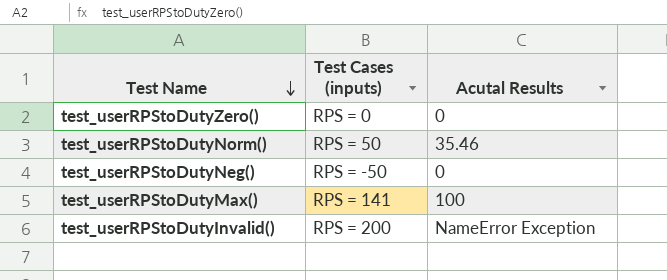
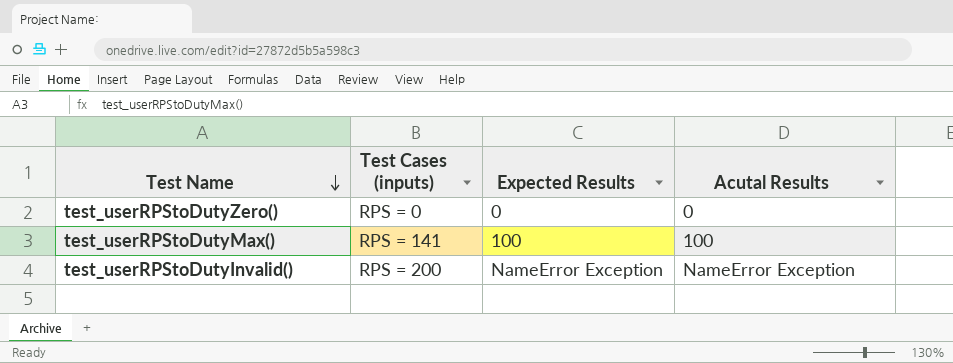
column Expected Results | position: none -> 3
row test_userRPStoDutyNorm(): RPS = 50 | 35.46 -> none
row test_userRPStoDutyNeg(): RPS = -50 | 0 -> none

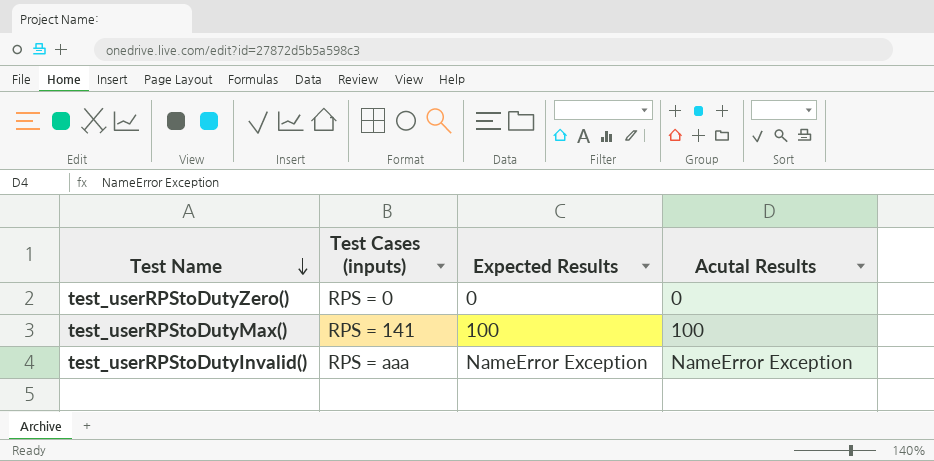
test_userRPStoDutyInvalid() | Test Cases (inputs): RPS = 200 -> RPS = aaa

